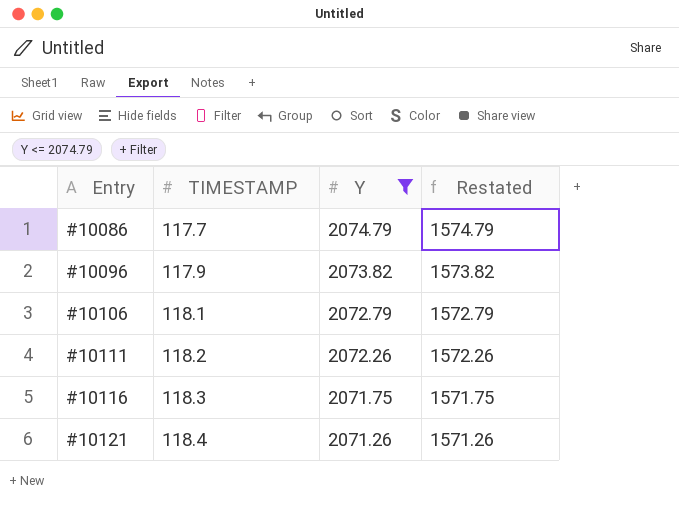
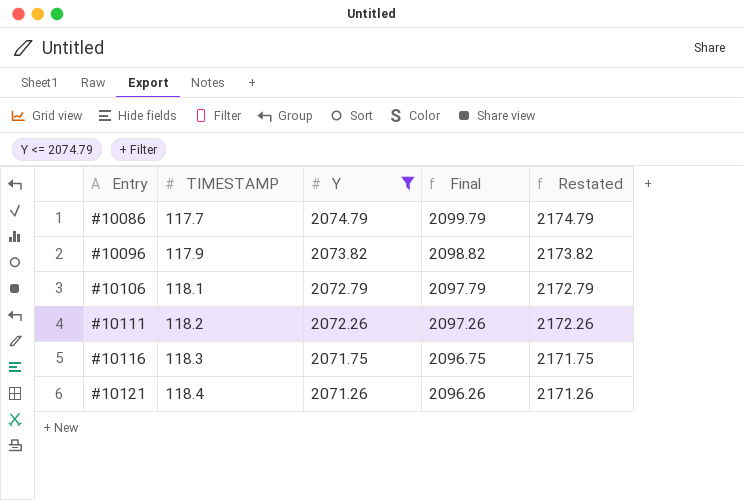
column Final | formula: none -> [Y] + 25
column Restated | formula: [Y] - 500 -> [Y] + 100

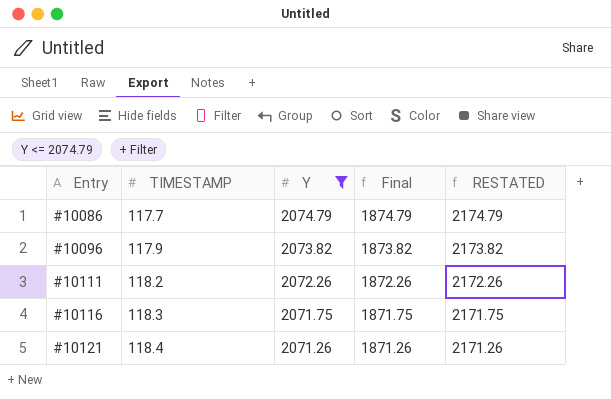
column Final | formula: [Y] + 25 -> [Y] - 200
column name: Restated -> RESTATED
row #10106: 118.1 | 2072.79 | 2097.79 | 2172.79 -> none

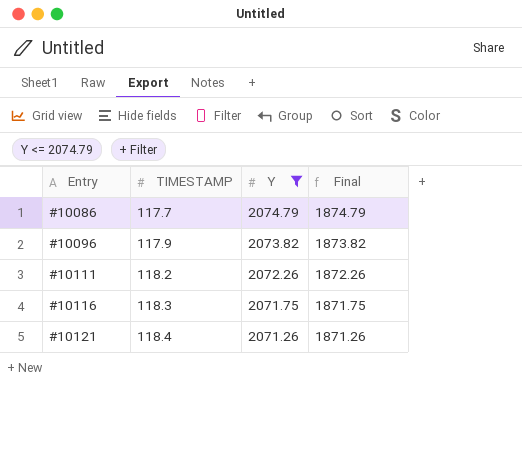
column RESTATED | formula: [Y] + 100 -> none

